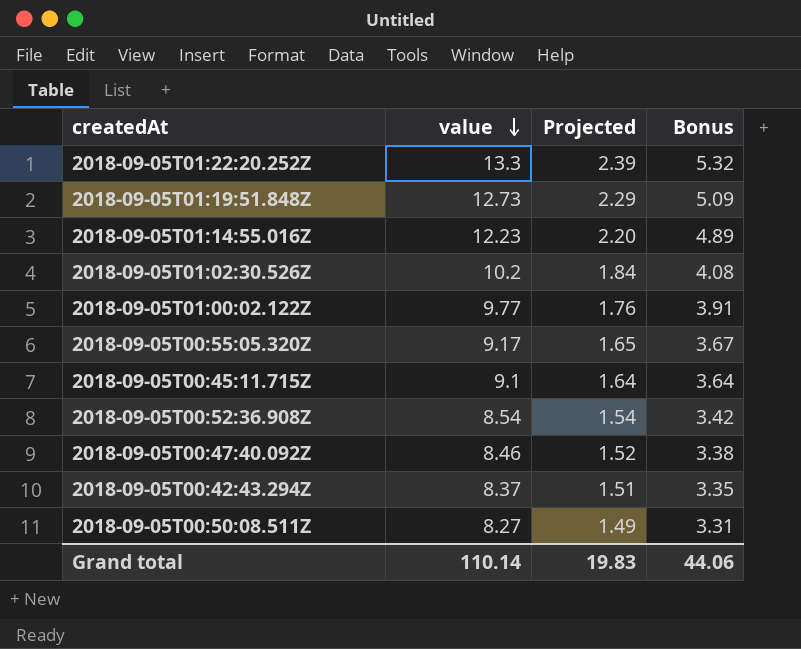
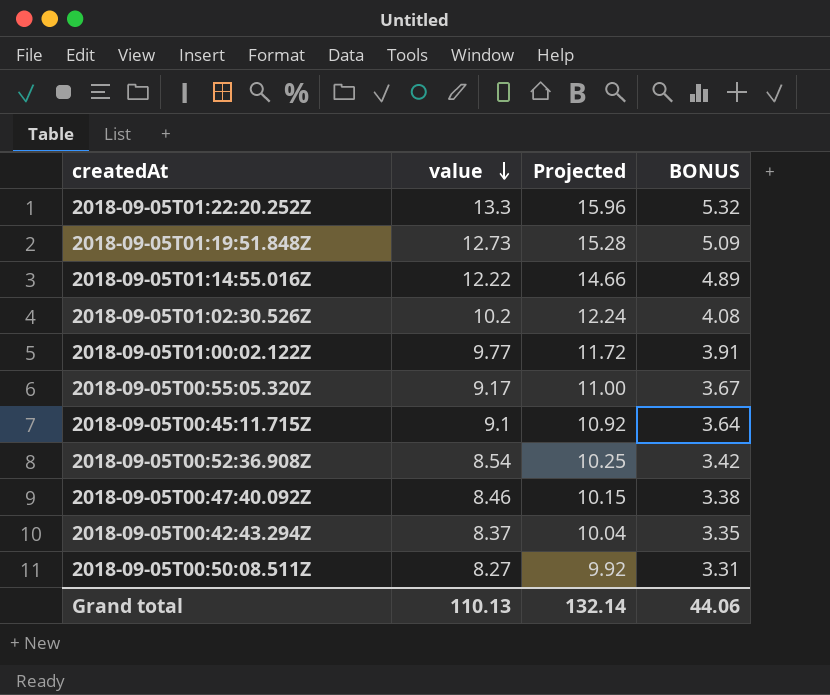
column Projected | formula: [value] * 0.18 -> [value] * 1.2
column name: Bonus -> BONUS
2018-09-05T01:14:55.016Z | value: 12.23 -> 12.22
Grand total | value: 110.14 -> 110.13
Grand total | Projected: 19.83 -> 132.14

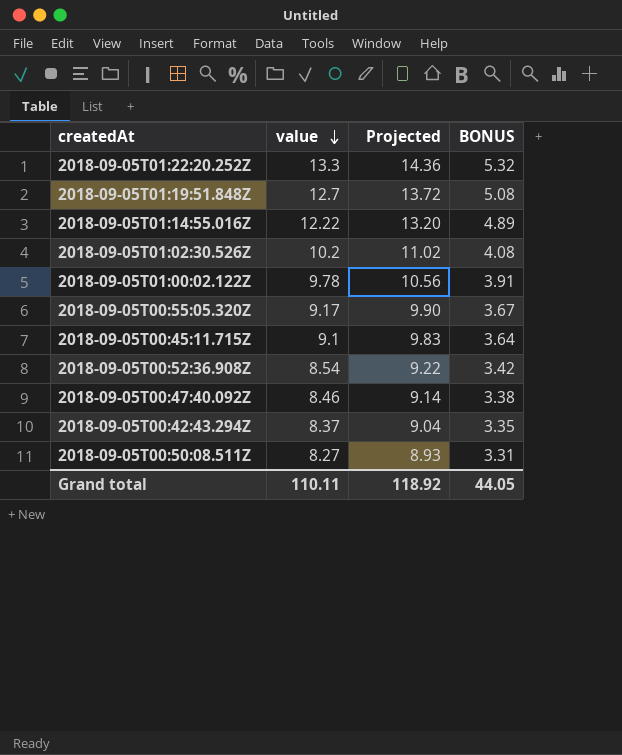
column Projected | formula: [value] * 1.2 -> [value] * 1.08
2018-09-05T01:19:51.848Z | value: 12.73 -> 12.7
2018-09-05T01:19:51.848Z | BONUS: 5.09 -> 5.08
2018-09-05T01:00:02.122Z | value: 9.77 -> 9.78
Grand total | value: 110.13 -> 110.11
Grand total | Projected: 132.14 -> 118.92
Grand total | BONUS: 44.06 -> 44.05

